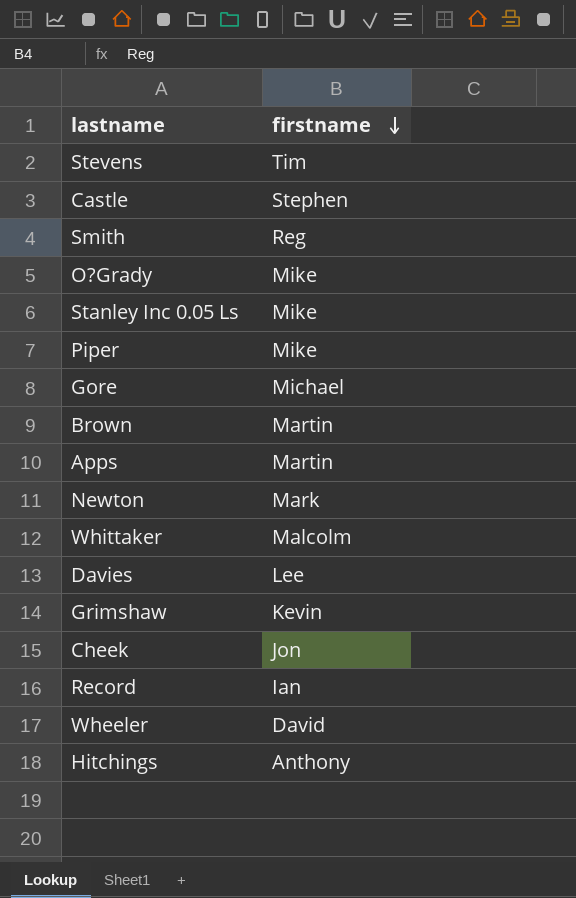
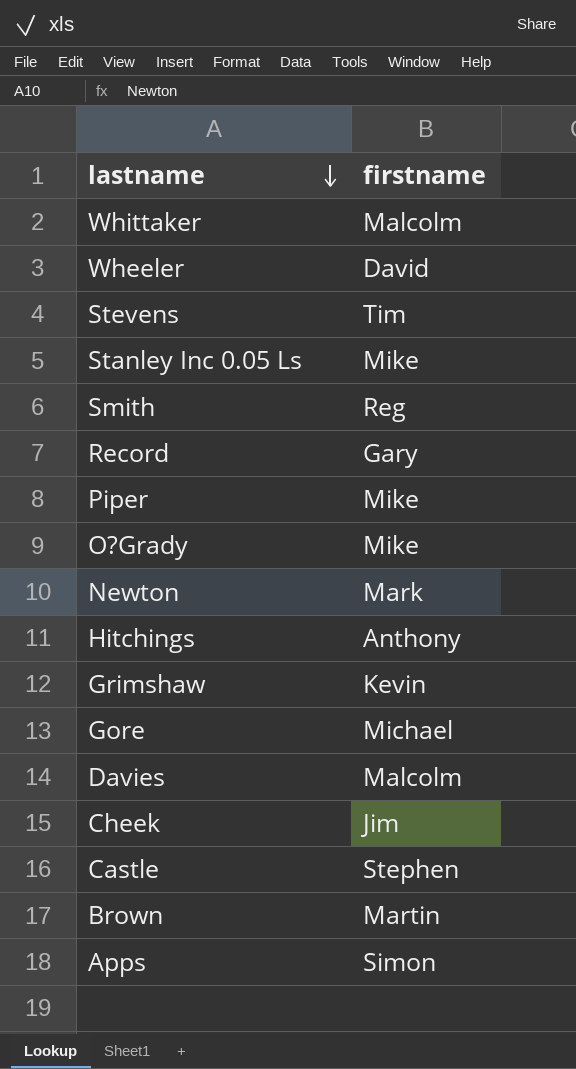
row order: firstname descending -> lastname descending
Record | firstname: Ian -> Gary
Davies | firstname: Lee -> Malcolm
Cheek | firstname: Jon -> Jim
Apps | firstname: Martin -> Simon

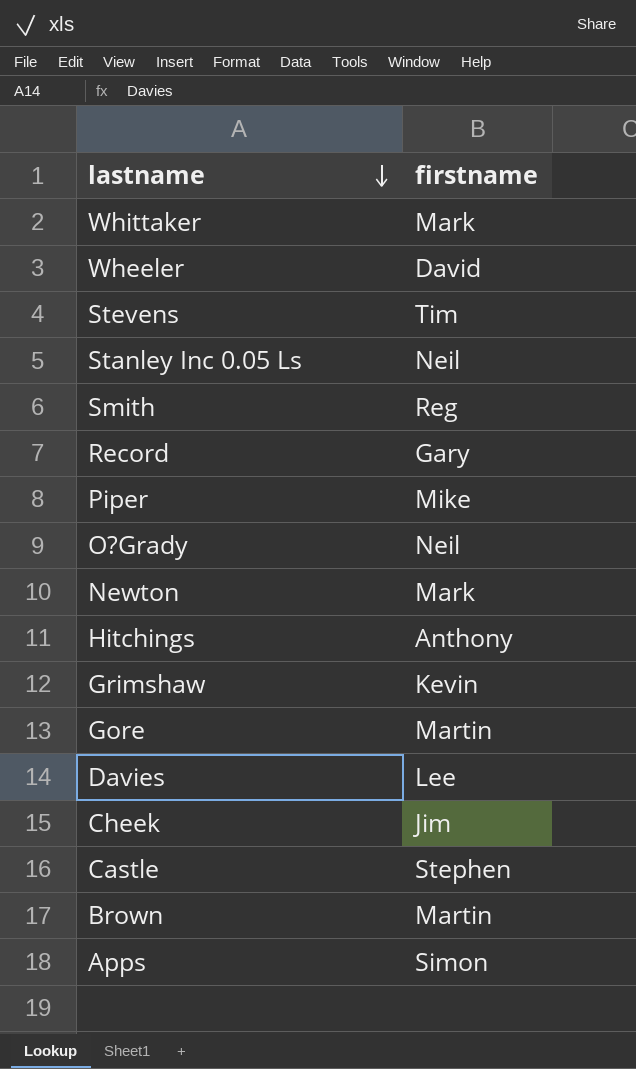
Whittaker | firstname: Malcolm -> Mark
Stanley Inc 0.05 Ls | firstname: Mike -> Neil
O?Grady | firstname: Mike -> Neil
Gore | firstname: Michael -> Martin
Davies | firstname: Malcolm -> Lee

